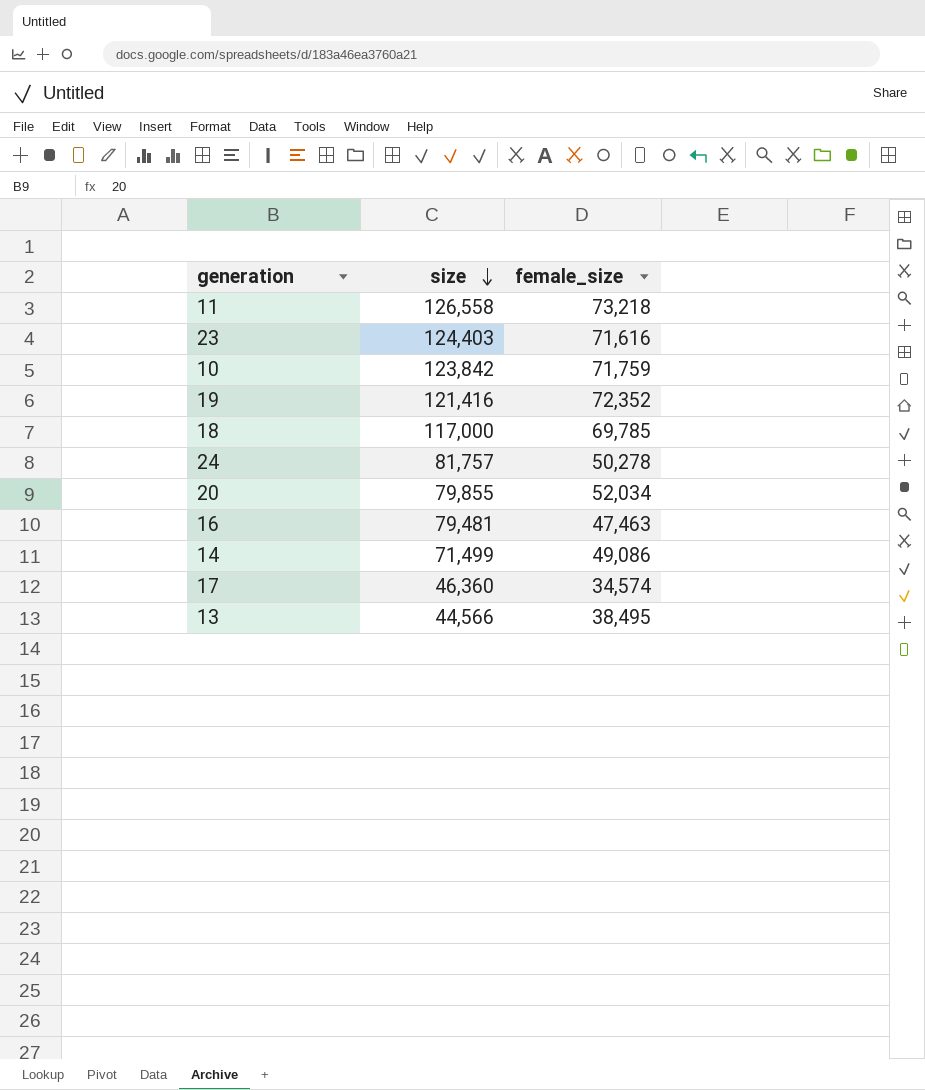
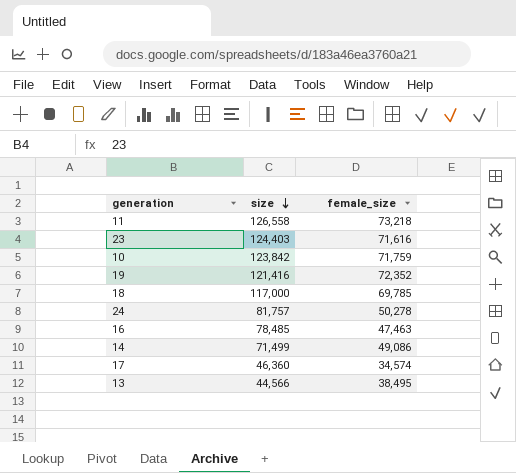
row 20: 79,855 | 52,034 -> none
16 | size: 79,481 -> 78,485

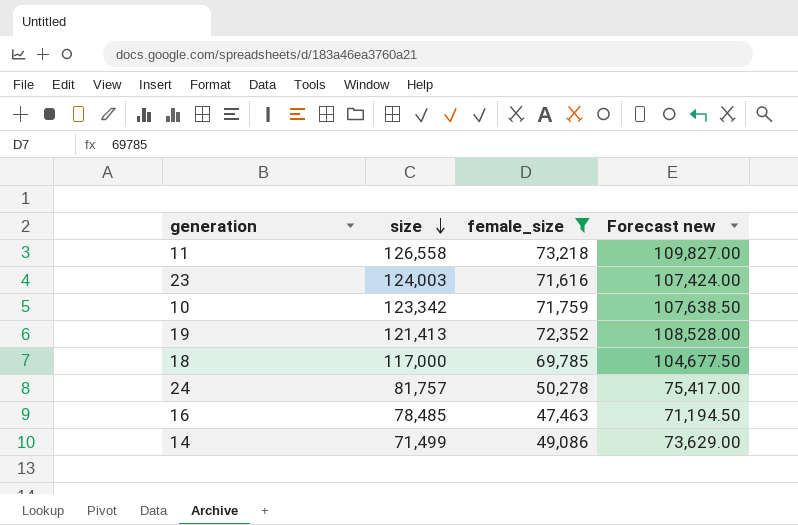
filter: none -> female_size >= 47,463
column Forecast new | formula: none -> [female_size] * 1.5
23 | size: 124,403 -> 124,003
10 | size: 123,842 -> 123,342
19 | size: 121,416 -> 121,413

